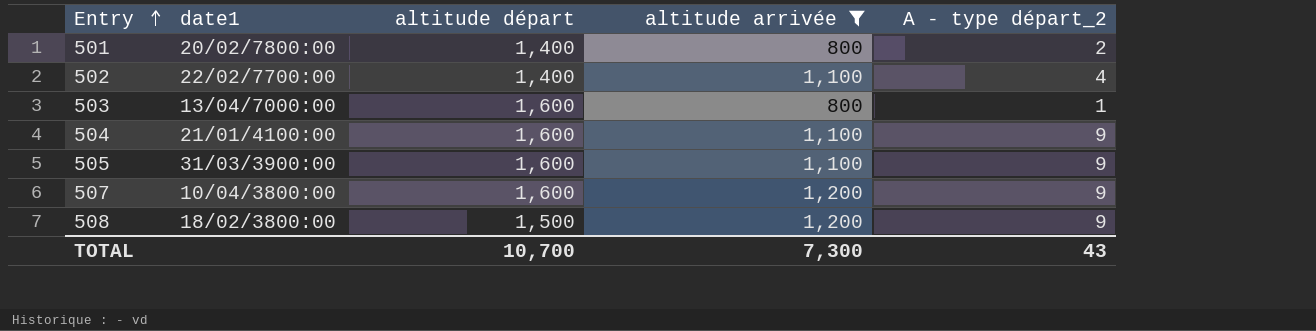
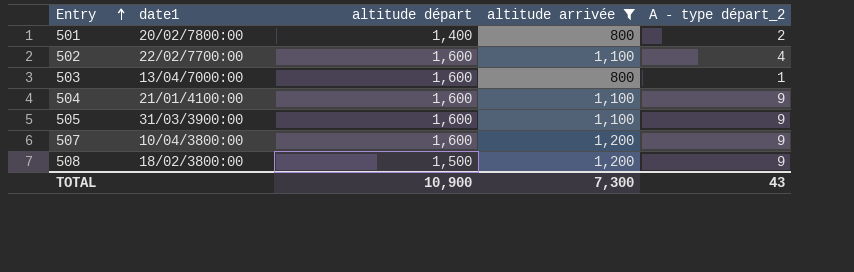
502 | altitude départ: 1,400 -> 1,600
TOTAL | altitude départ: 10,700 -> 10,900

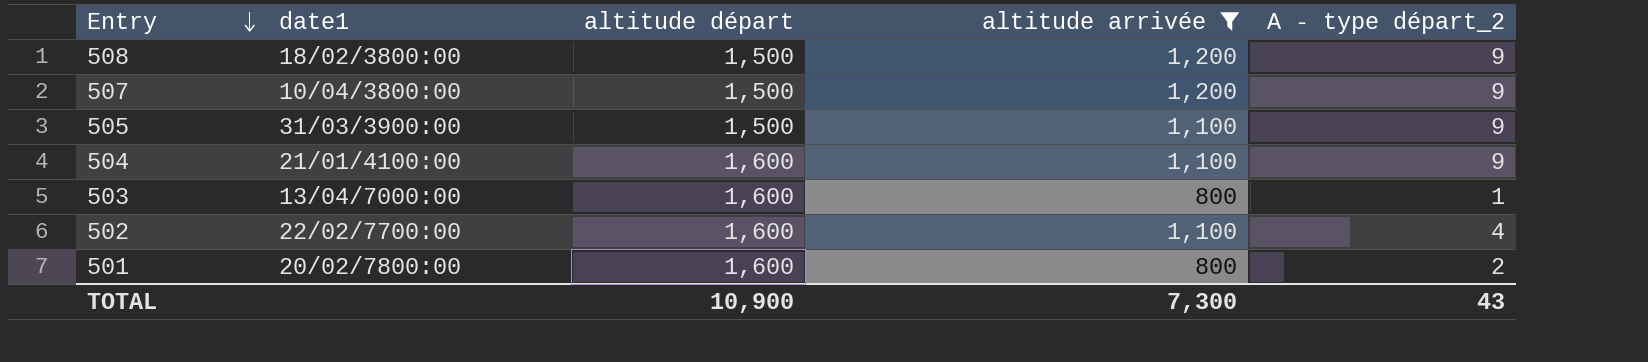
row order: Entry ascending -> Entry descending
507 | altitude départ: 1,600 -> 1,500
505 | altitude départ: 1,600 -> 1,500
501 | altitude départ: 1,400 -> 1,600

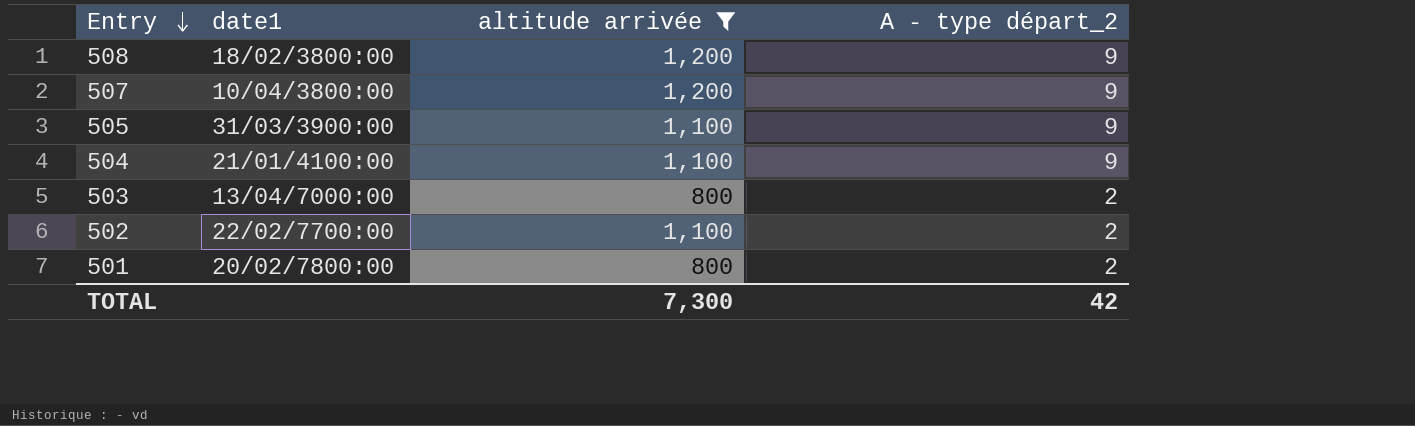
column altitude départ | position: 3 -> none
503 | A - type départ_2: 1 -> 2
502 | A - type départ_2: 4 -> 2
TOTAL | A - type départ_2: 43 -> 42

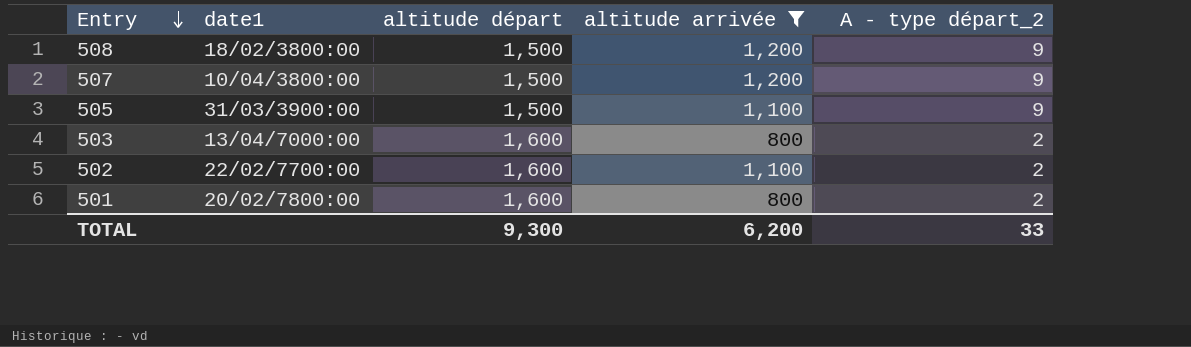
column altitude départ | position: none -> 3
row 504: 21/01/4100:00 | 1,100 | 9 -> none
TOTAL | altitude arrivée: 7,300 -> 6,200
TOTAL | A - type départ_2: 42 -> 33

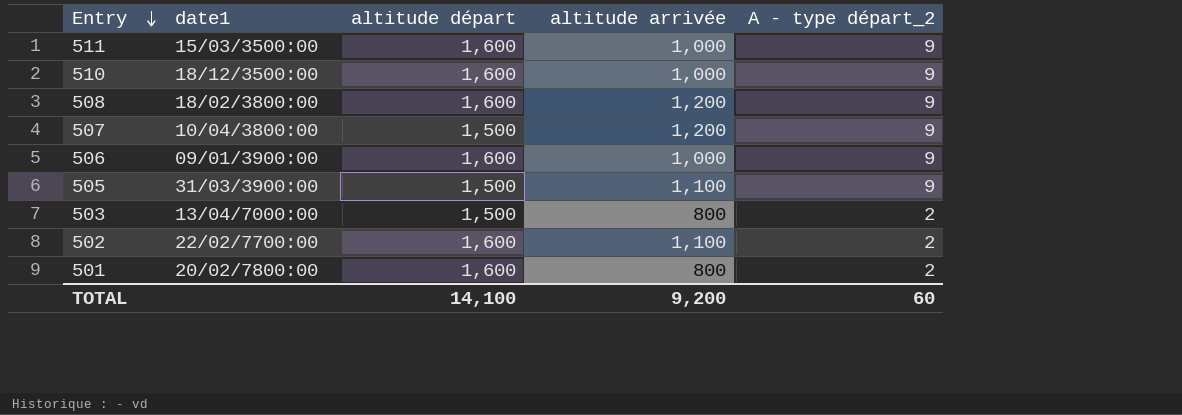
filter: altitude arrivée != 1,000 -> none
508 | altitude départ: 1,500 -> 1,600
503 | altitude départ: 1,600 -> 1,500
TOTAL | altitude départ: 9,300 -> 14,100
TOTAL | altitude arrivée: 6,200 -> 9,200
TOTAL | A - type départ_2: 33 -> 60

